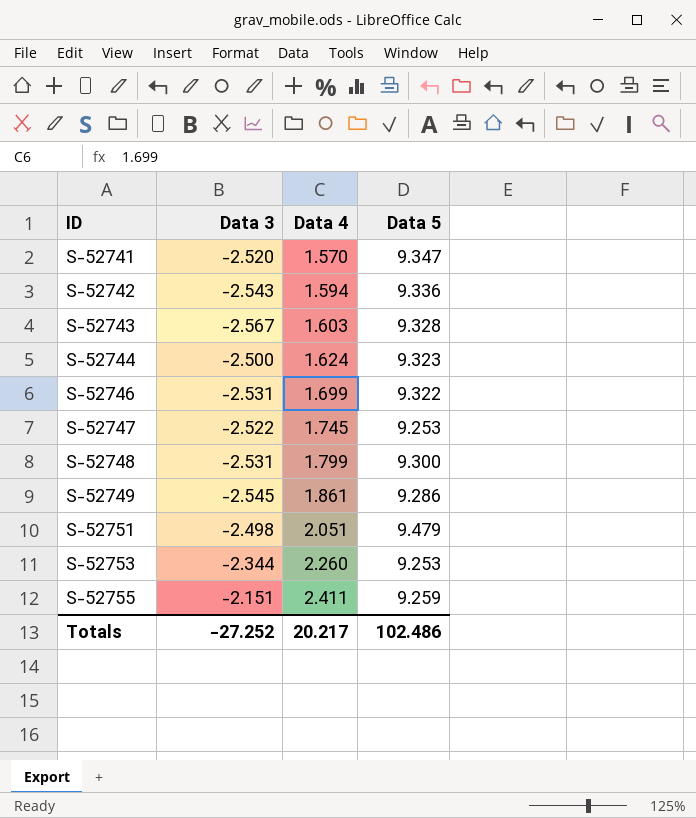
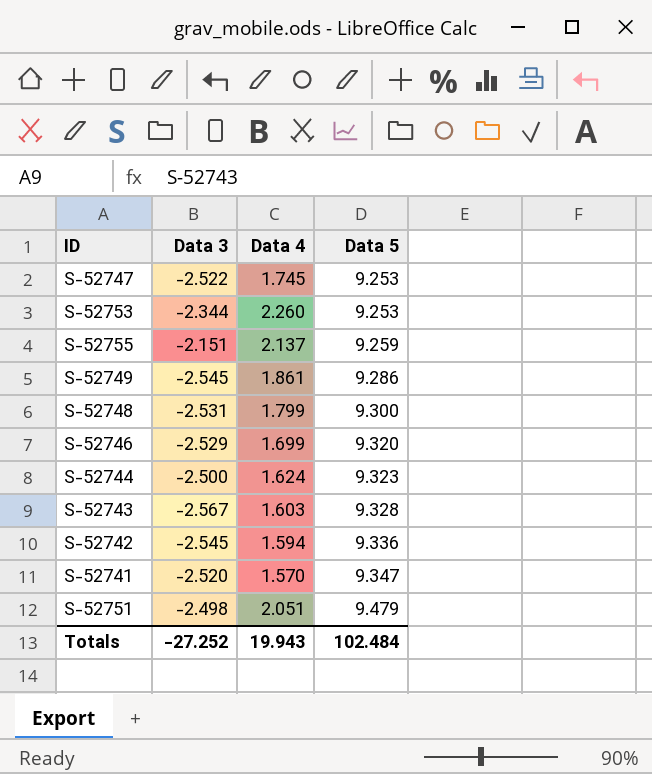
row order: ID ascending -> Data 5 ascending
S-52755 | Data 4: 2.411 -> 2.137
S-52746 | Data 3: -2.531 -> -2.529
S-52746 | Data 5: 9.322 -> 9.320
S-52742 | Data 3: -2.543 -> -2.545
Totals | Data 4: 20.217 -> 19.943
Totals | Data 5: 102.486 -> 102.484

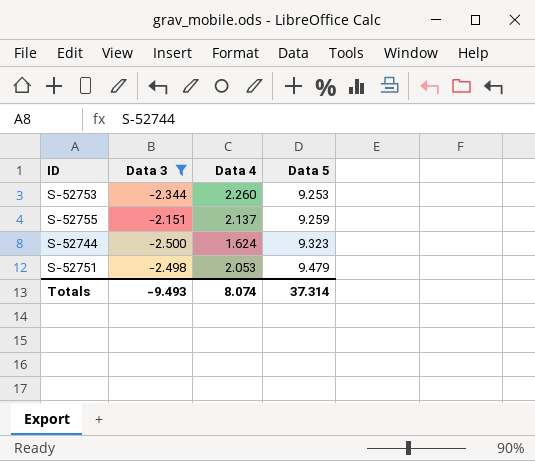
filter: none -> Data 3 >= -2.500
S-52751 | Data 4: 2.051 -> 2.053
Totals | Data 3: -27.252 -> -9.493
Totals | Data 4: 19.943 -> 8.074
Totals | Data 5: 102.484 -> 37.314

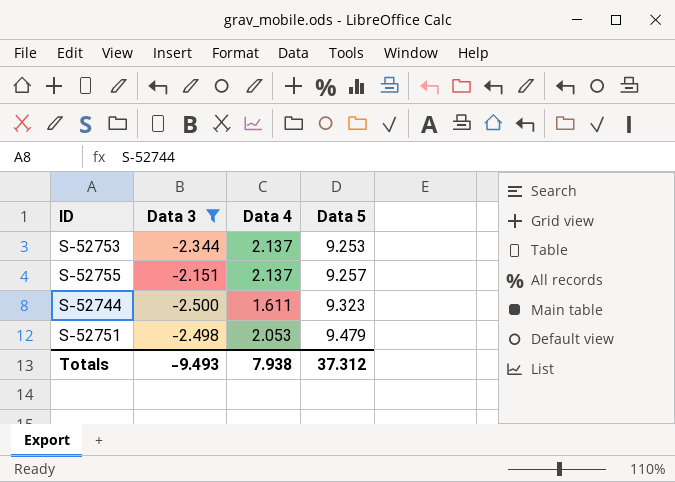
S-52753 | Data 4: 2.260 -> 2.137
S-52755 | Data 5: 9.259 -> 9.257
S-52744 | Data 4: 1.624 -> 1.611
Totals | Data 4: 8.074 -> 7.938
Totals | Data 5: 37.314 -> 37.312

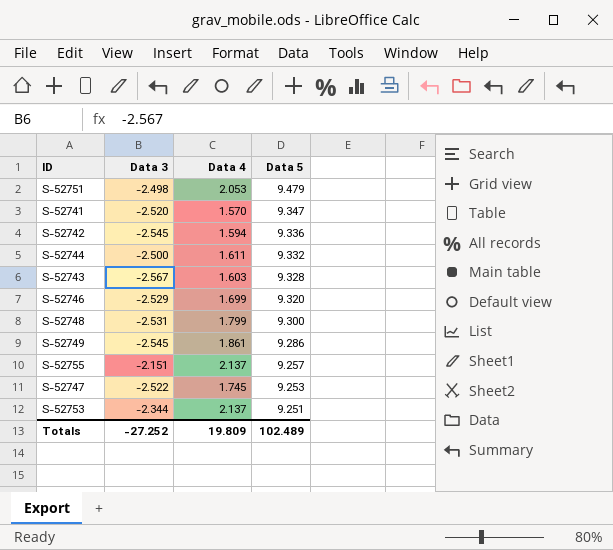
filter: Data 3 >= -2.500 -> none
row order: Data 5 ascending -> Data 5 descending
S-52744 | Data 5: 9.323 -> 9.332
S-52753 | Data 5: 9.253 -> 9.251
Totals | Data 3: -9.493 -> -27.252
Totals | Data 4: 7.938 -> 19.809
Totals | Data 5: 37.312 -> 102.489

